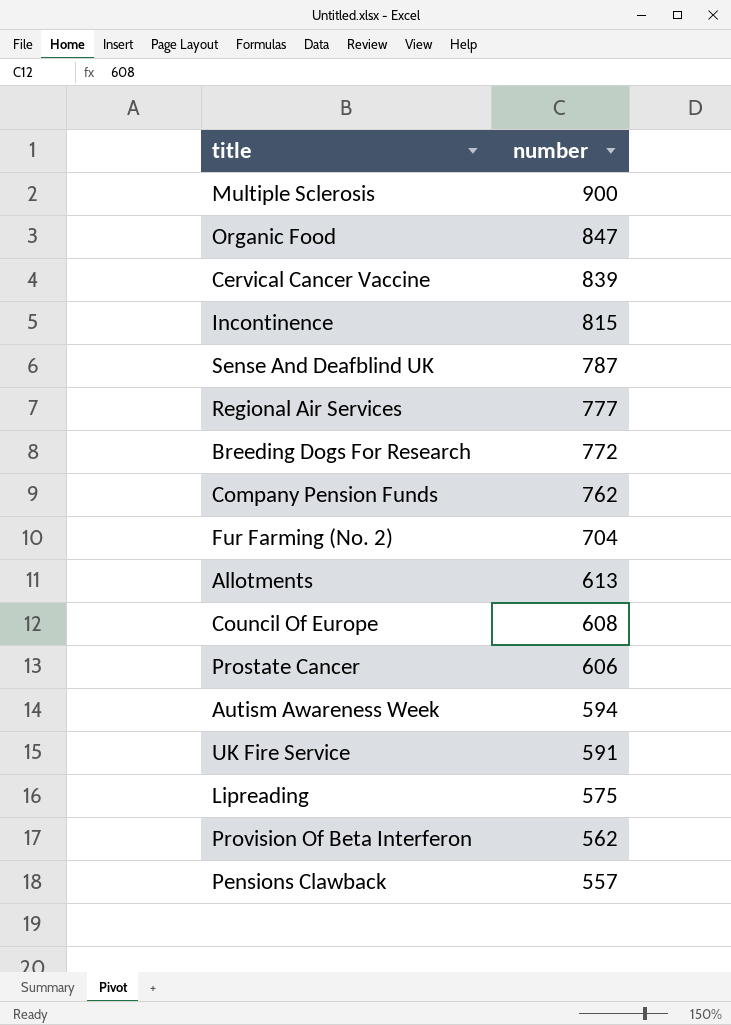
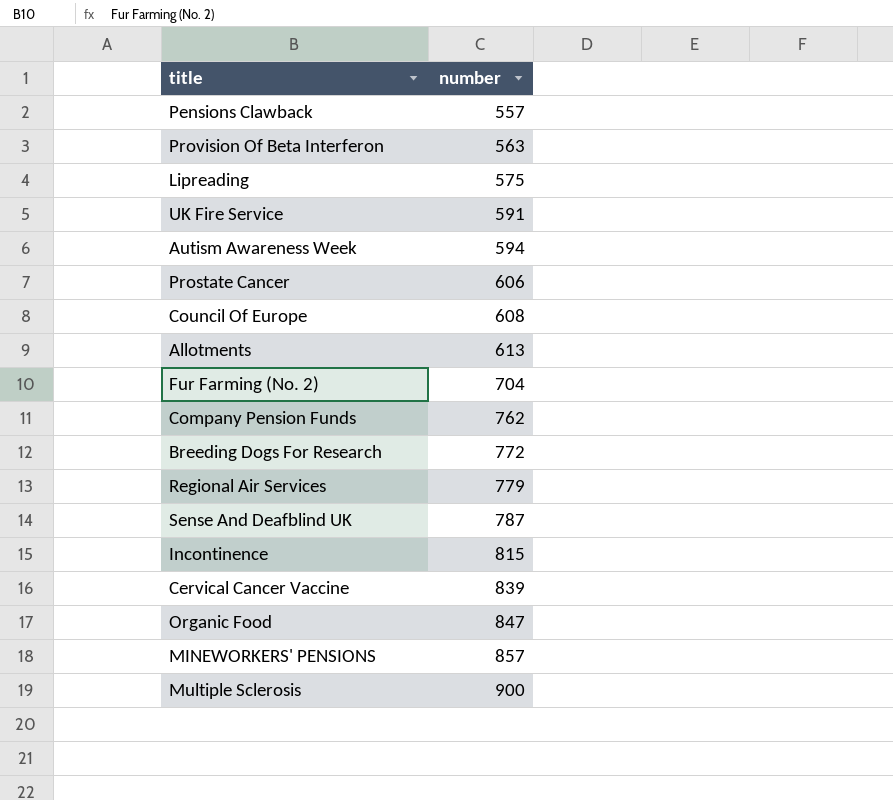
row order: number descending -> number ascending
Provision Of Beta Interferon | number: 562 -> 563
Regional Air Services | number: 777 -> 779
row MINEWORKERS' PENSIONS: none -> 857

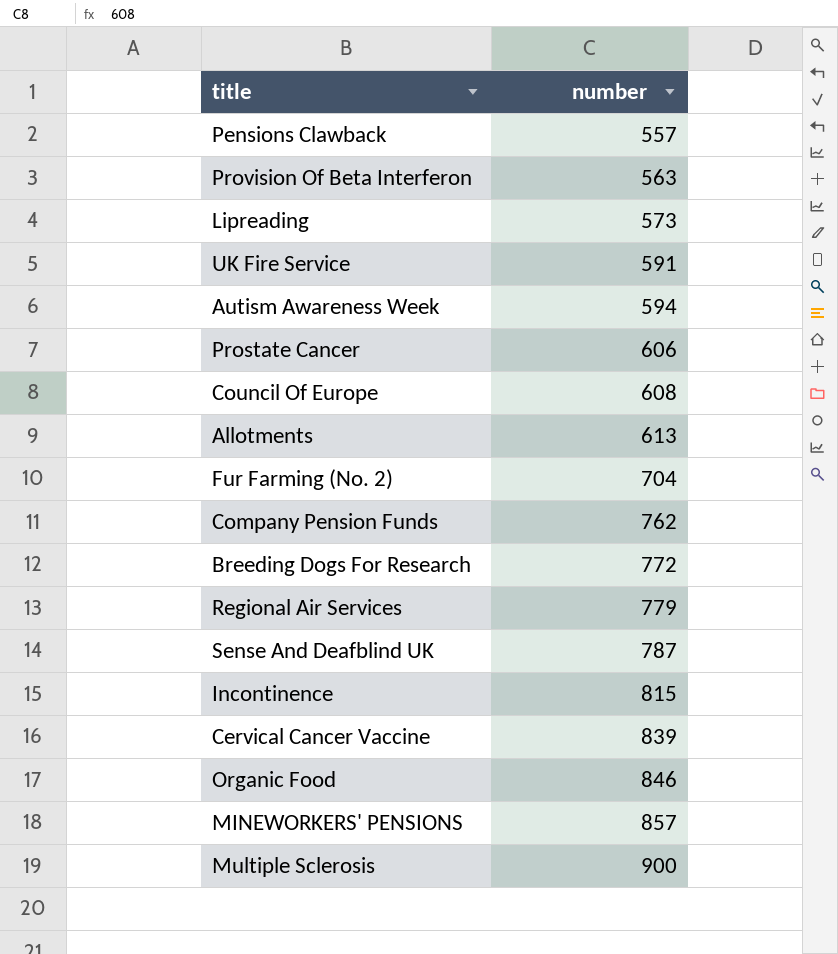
Lipreading | number: 575 -> 573
Organic Food | number: 847 -> 846

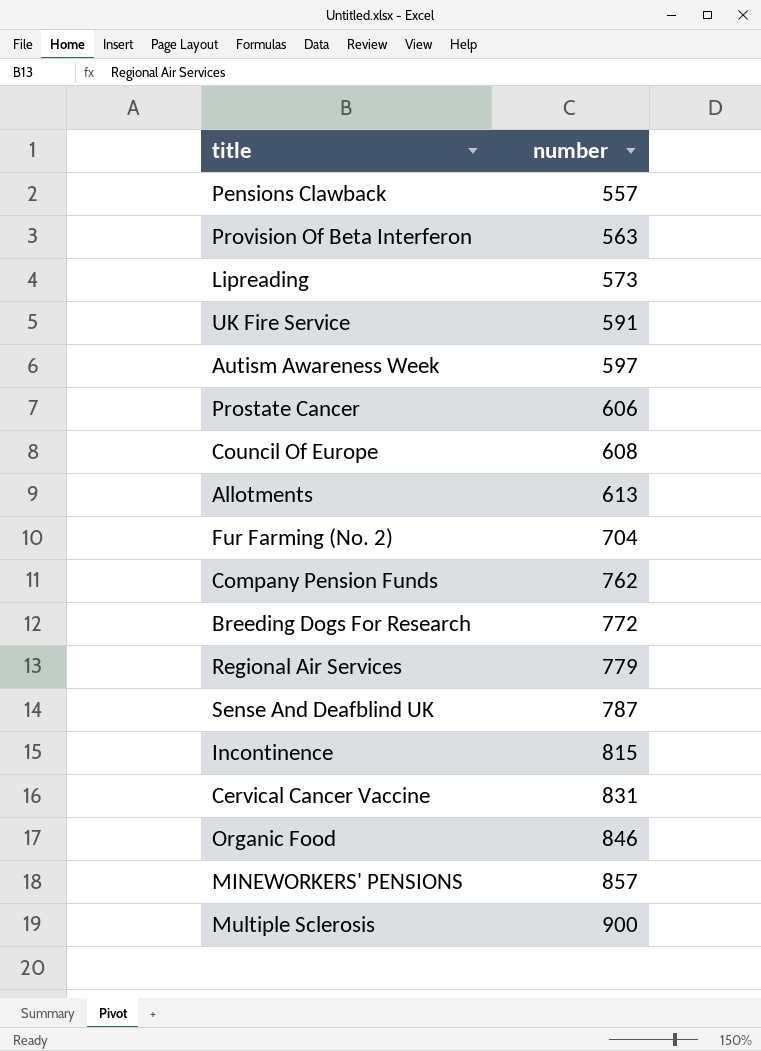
Autism Awareness Week | number: 594 -> 597
Cervical Cancer Vaccine | number: 839 -> 831

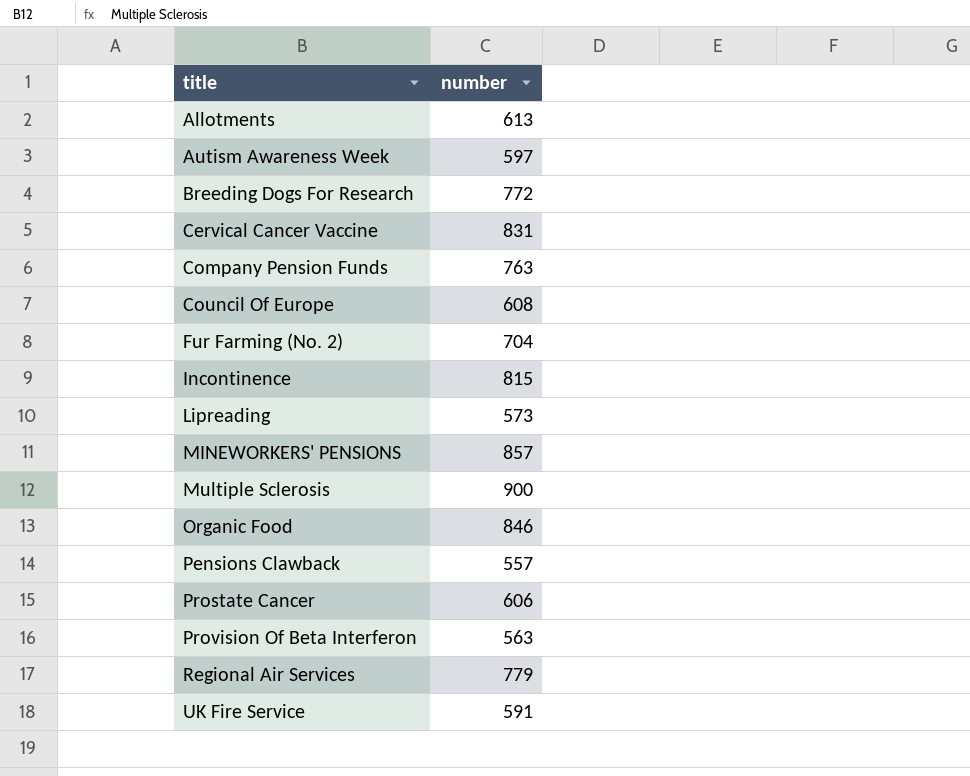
row order: number ascending -> title ascending
row Sense And Deafblind UK: 787 -> none
Company Pension Funds | number: 762 -> 763

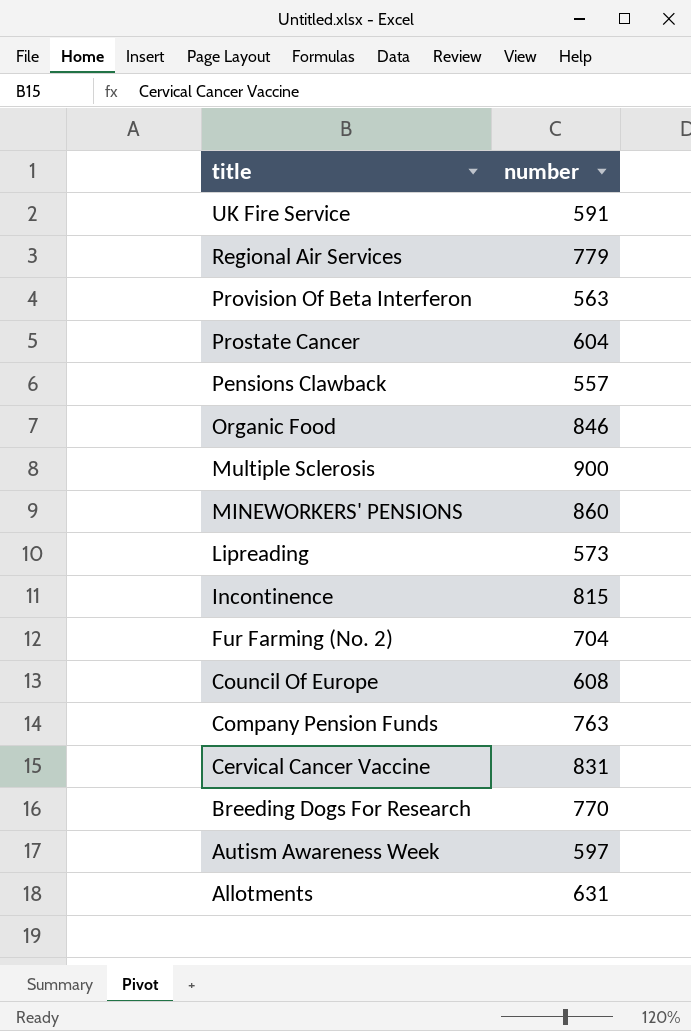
row order: title ascending -> title descending
Prostate Cancer | number: 606 -> 604
MINEWORKERS' PENSIONS | number: 857 -> 860
Breeding Dogs For Research | number: 772 -> 770
Allotments | number: 613 -> 631

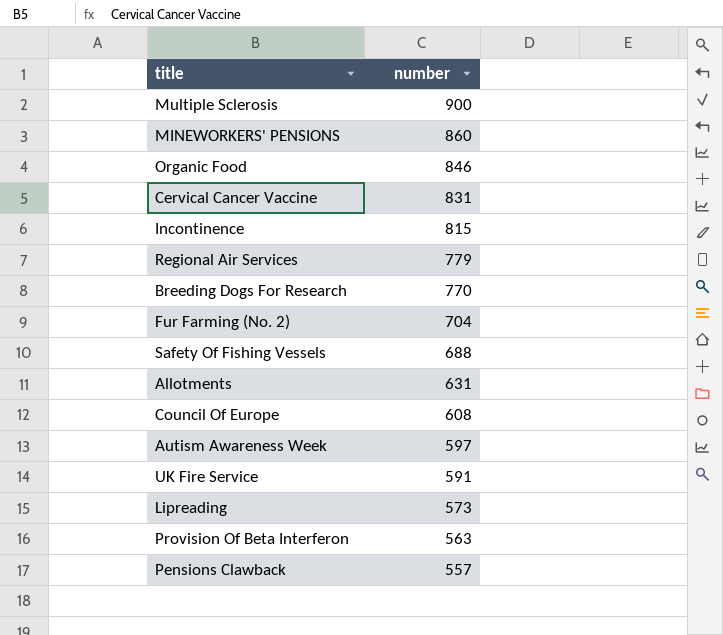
row order: title descending -> number descending
row Prostate Cancer: 604 -> none
row Company Pension Funds: 763 -> none
row Safety Of Fishing Vessels: none -> 688

